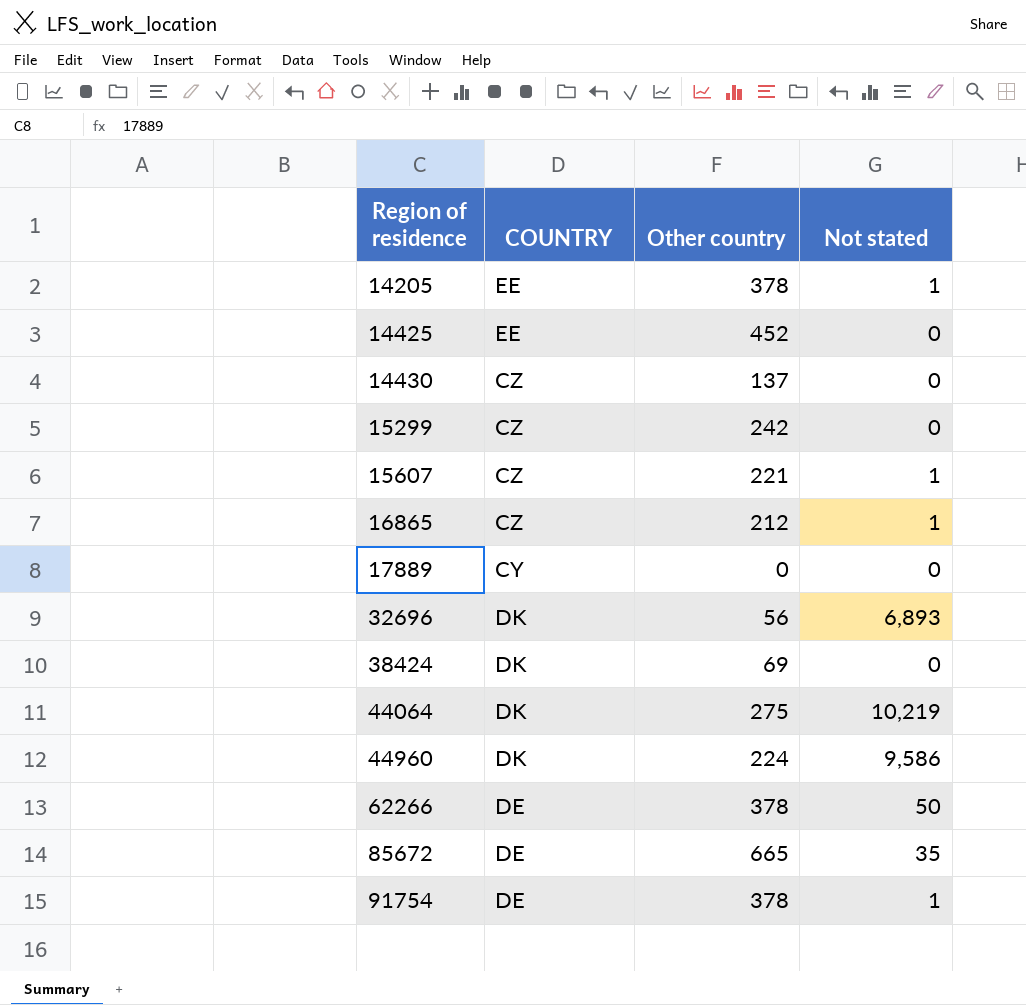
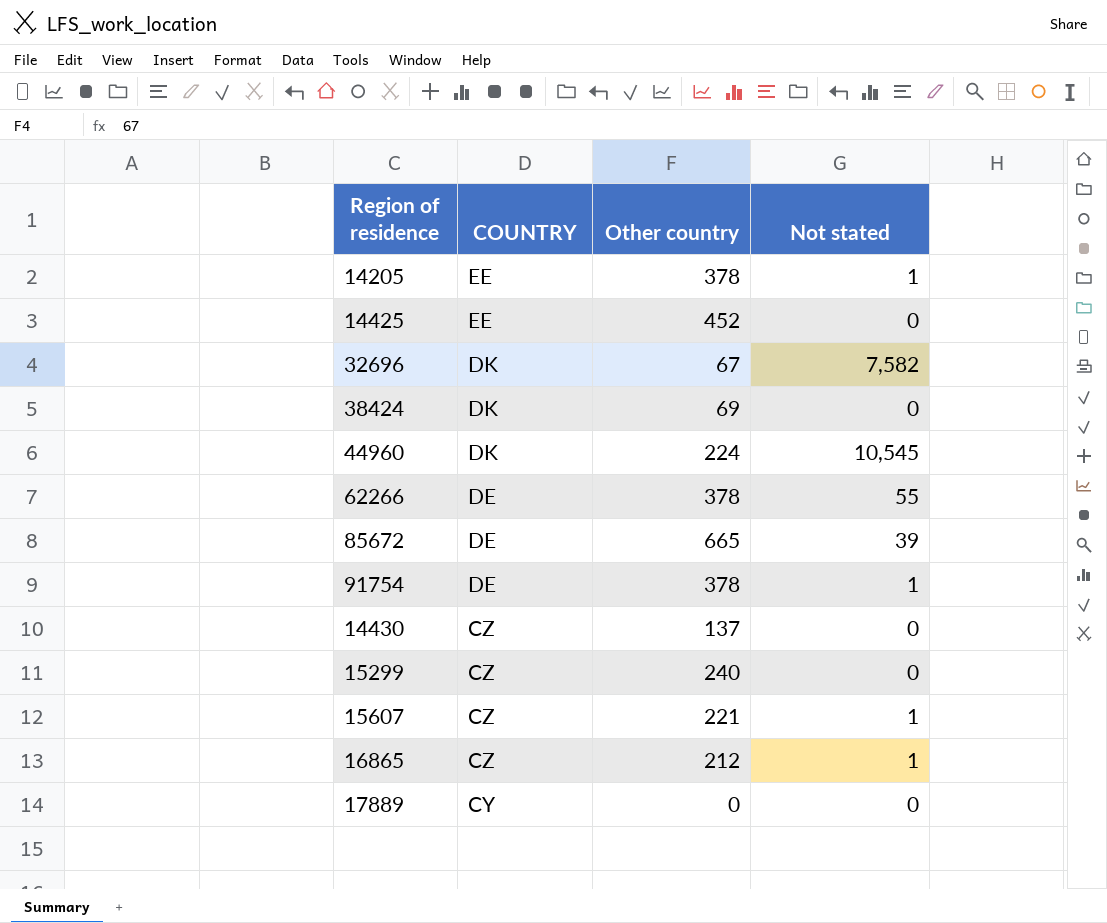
row order: Region of residence ascending -> COUNTRY descending
row 44064: DK | 275 | 10,219 -> none
32696 | Other country: 56 -> 67
32696 | Not stated: 6,893 -> 7,582
44960 | Not stated: 9,586 -> 10,545
62266 | Not stated: 50 -> 55
85672 | Not stated: 35 -> 39
15299 | Other country: 242 -> 240

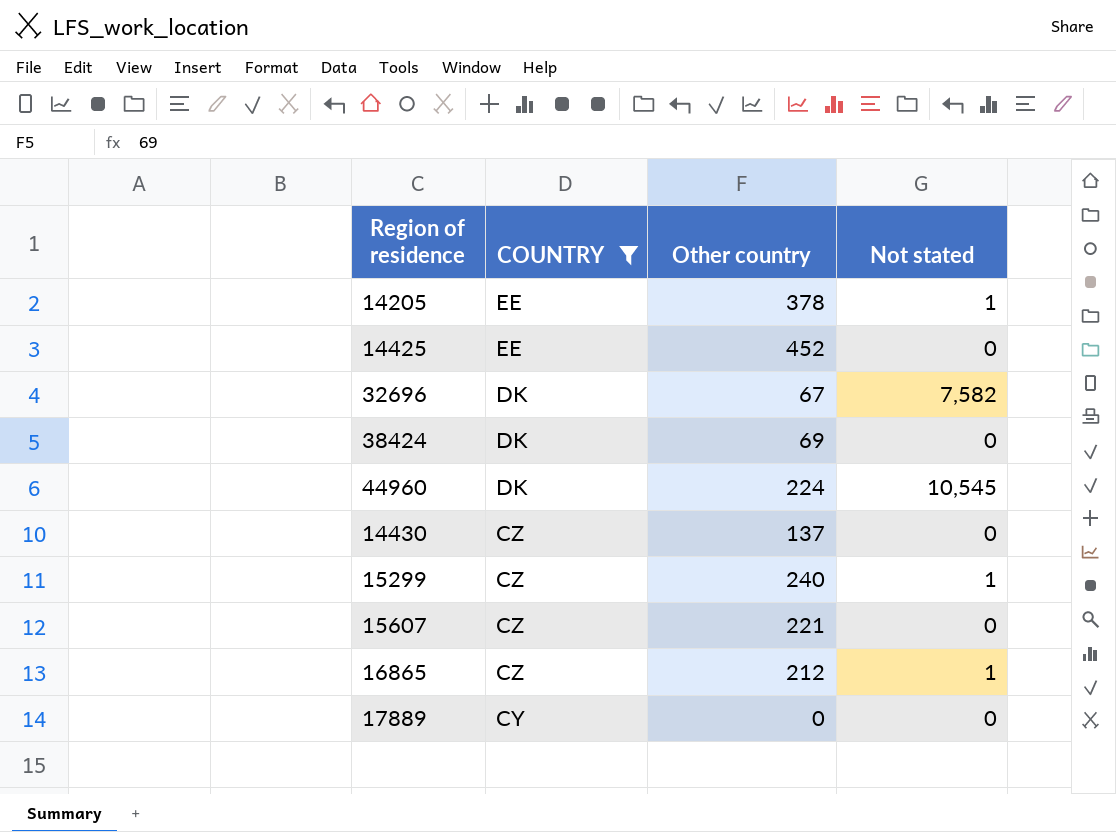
filter: none -> COUNTRY != DE
15299 | Not stated: 0 -> 1
15607 | Not stated: 1 -> 0

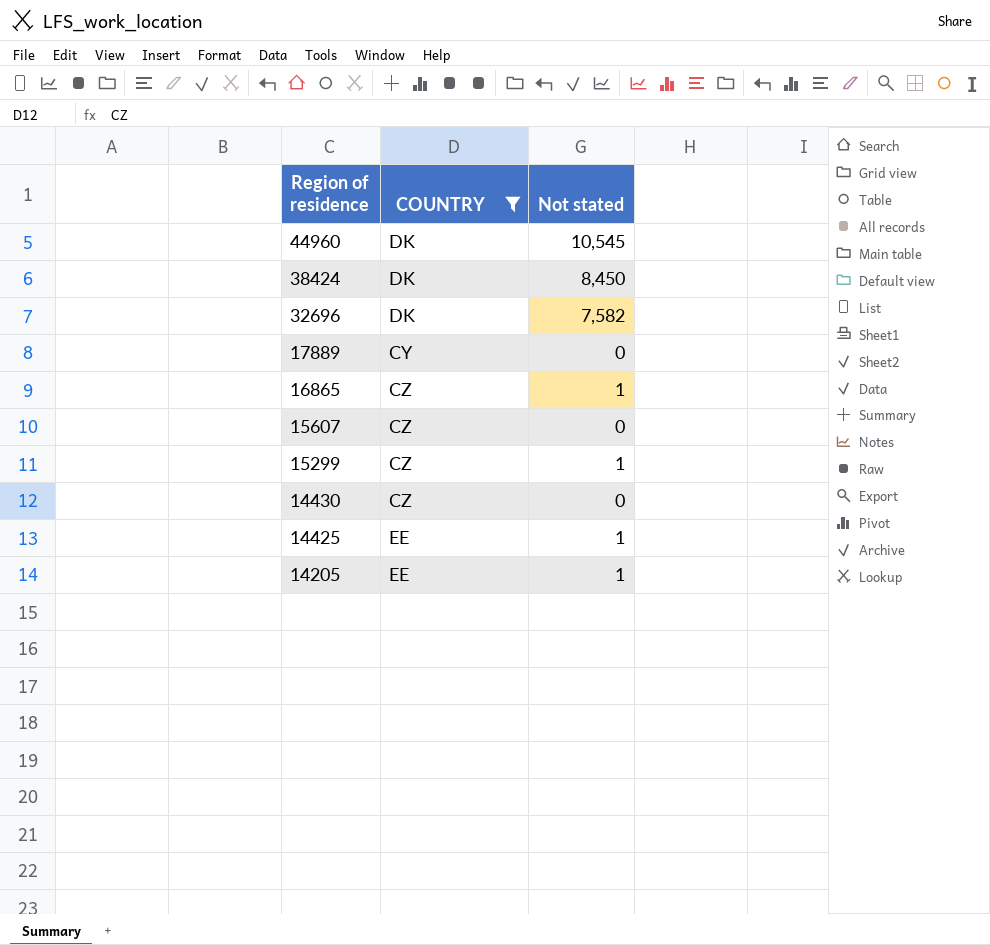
row order: COUNTRY descending -> Region of residence descending
column Other country | position: 3 -> none
38424 | Not stated: 0 -> 8,450
14425 | Not stated: 0 -> 1

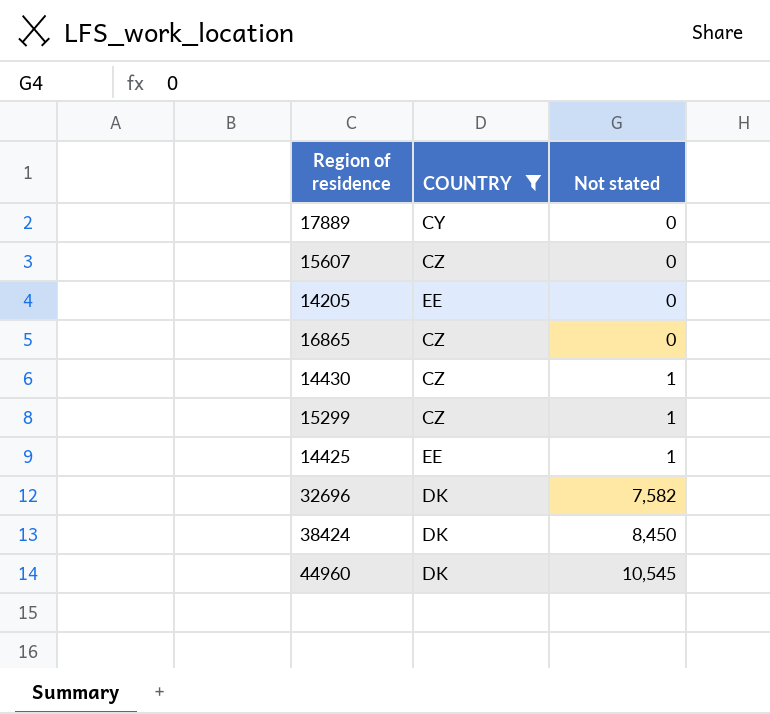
row order: Region of residence descending -> Not stated ascending
14205 | Not stated: 1 -> 0
16865 | Not stated: 1 -> 0
14430 | Not stated: 0 -> 1

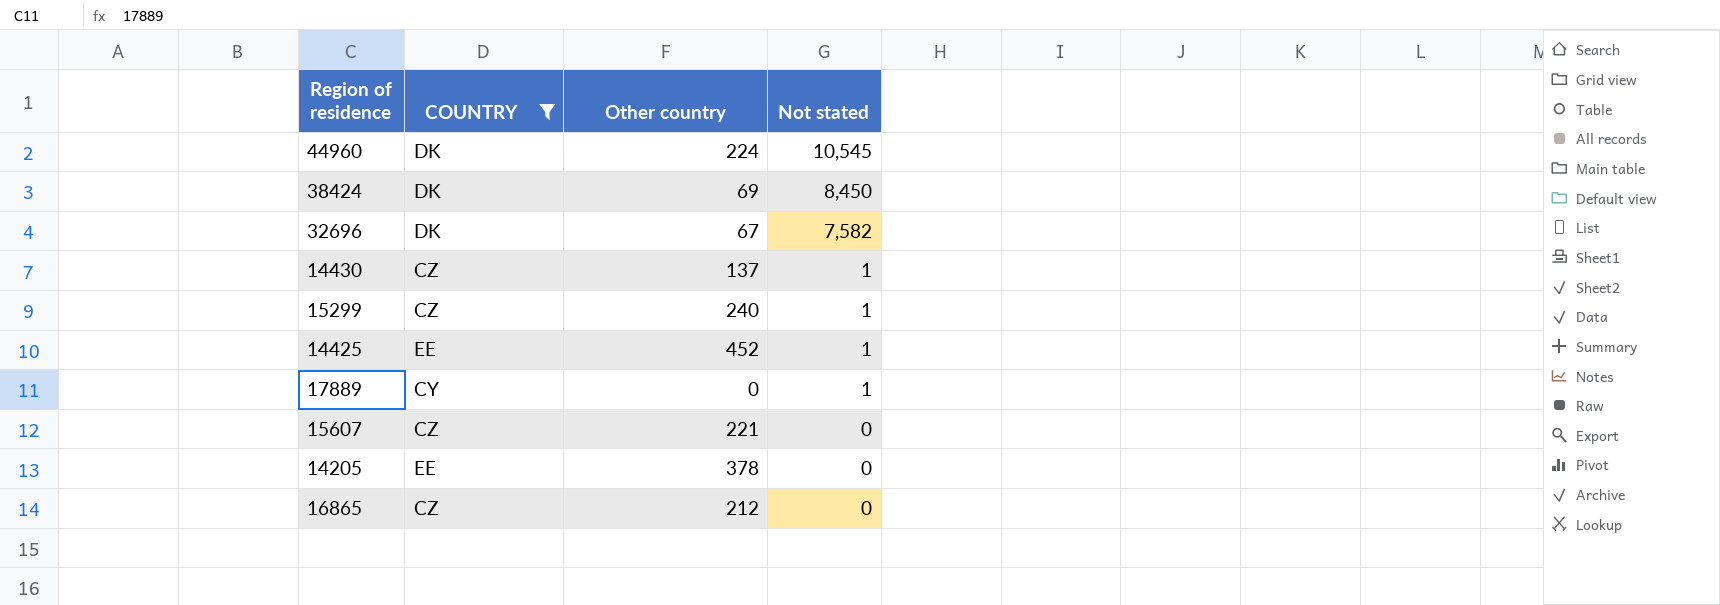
row order: Not stated ascending -> Not stated descending
column Other country | position: none -> 3
17889 | Not stated: 0 -> 1

